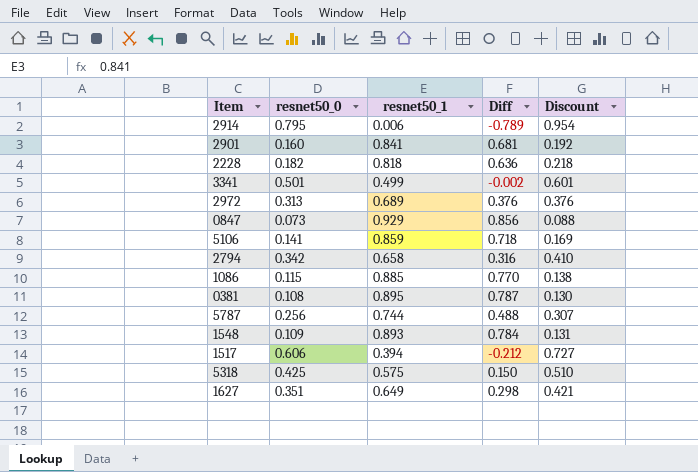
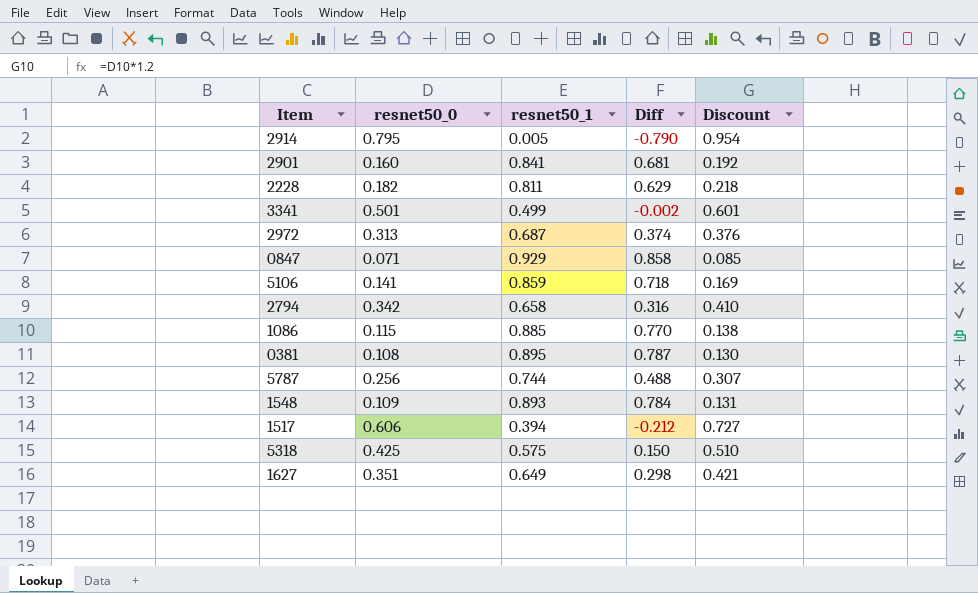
2914 | resnet50_1: 0.006 -> 0.005
2914 | Diff: -0.789 -> -0.790
2228 | resnet50_1: 0.818 -> 0.811
2228 | Diff: 0.636 -> 0.629
2972 | resnet50_1: 0.689 -> 0.687
2972 | Diff: 0.376 -> 0.374
0847 | resnet50_0: 0.073 -> 0.071
0847 | Diff: 0.856 -> 0.858
0847 | Discount: 0.088 -> 0.085

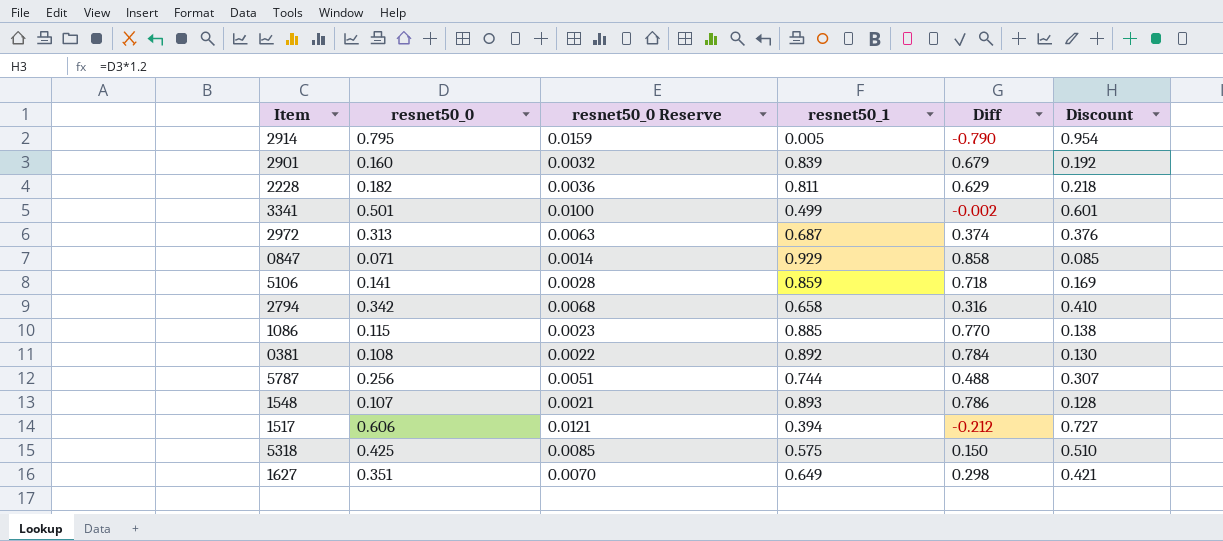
column resnet50_0 Reserve | formula: none -> [resnet50_0] * 0.02
2901 | resnet50_1: 0.841 -> 0.839
2901 | Diff: 0.681 -> 0.679
0381 | resnet50_1: 0.895 -> 0.892
0381 | Diff: 0.787 -> 0.784
1548 | resnet50_0: 0.109 -> 0.107
1548 | Diff: 0.784 -> 0.786
1548 | Discount: 0.131 -> 0.128

